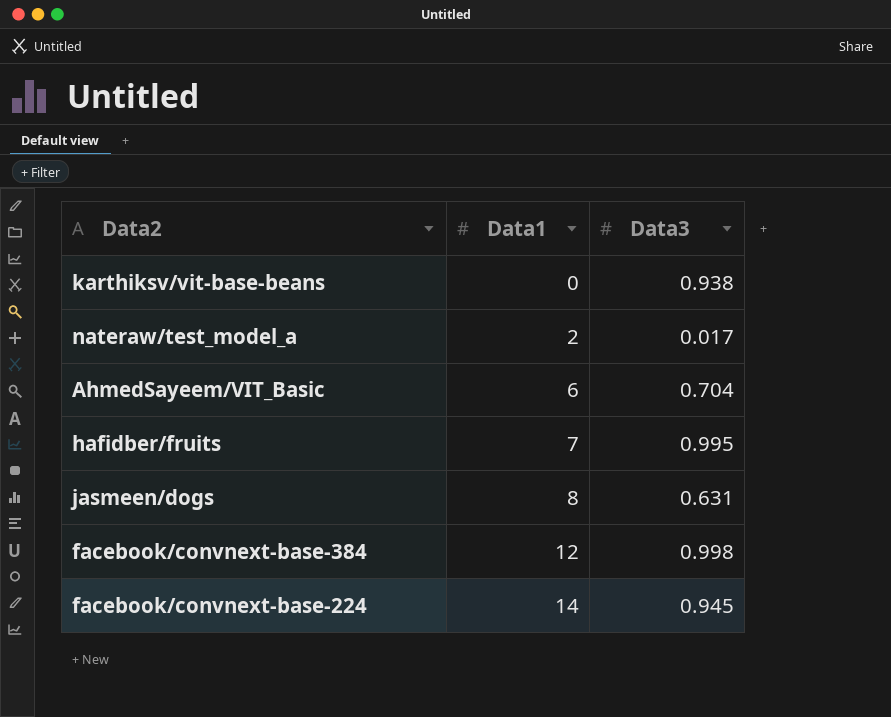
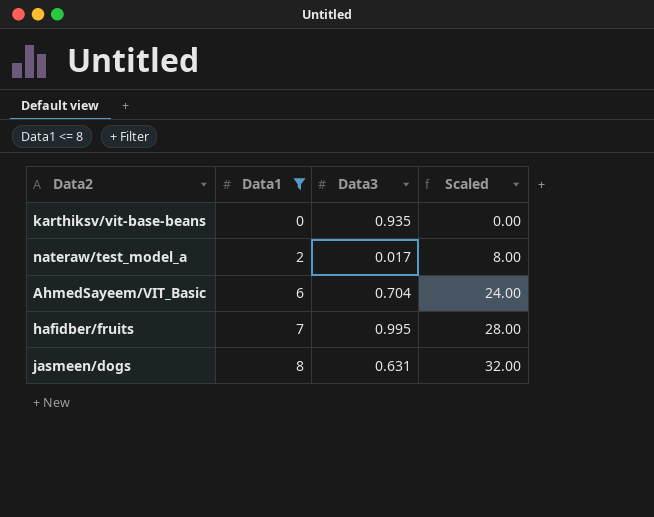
filter: none -> Data1 <= 8
column Scaled | formula: none -> [Data1] * 4
karthiksv/vit-base-beans | Data3: 0.938 -> 0.935

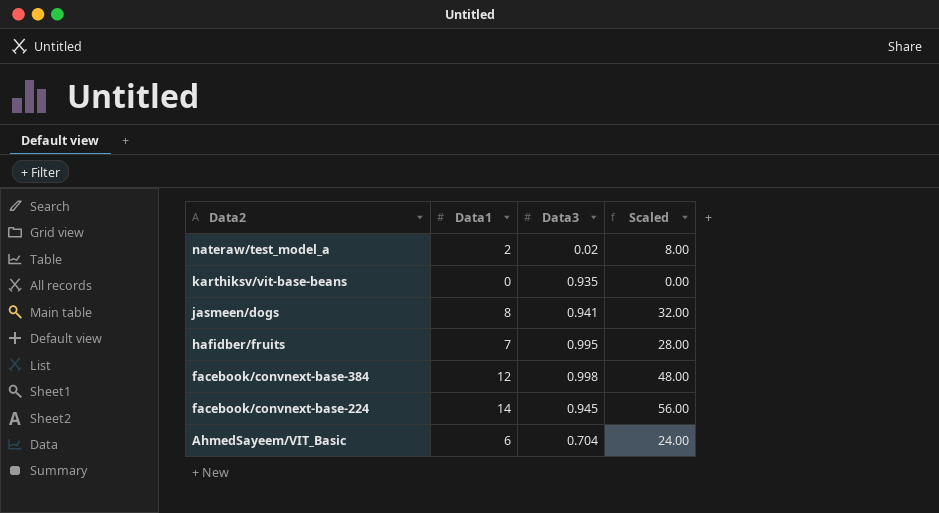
filter: Data1 <= 8 -> none
row order: Data1 ascending -> Data2 descending
nateraw/test_model_a | Data3: 0.017 -> 0.02
jasmeen/dogs | Data3: 0.631 -> 0.941

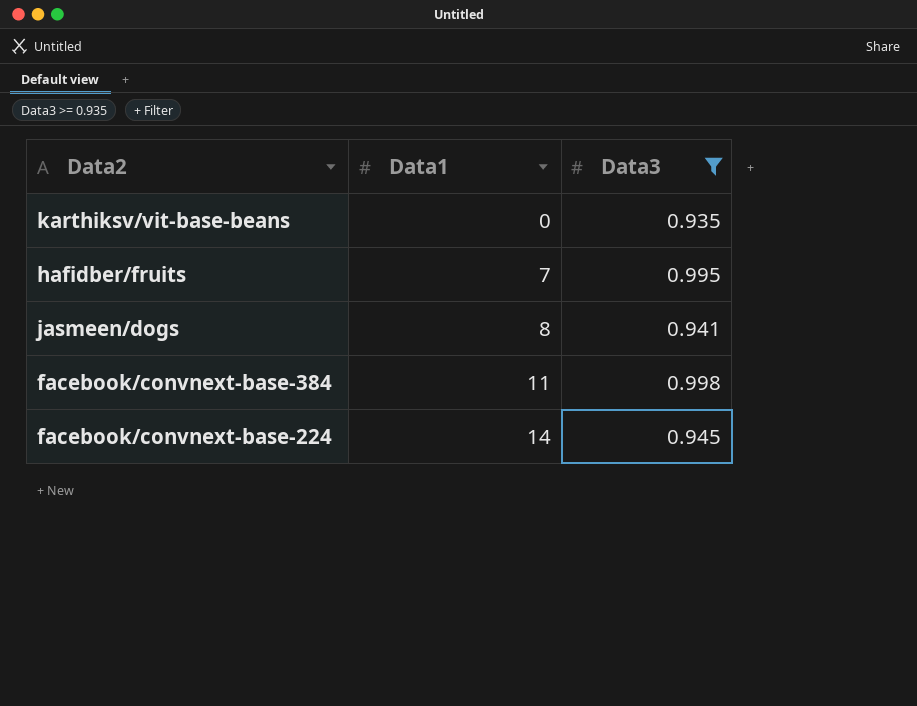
filter: none -> Data3 >= 0.935
row order: Data2 descending -> Data1 ascending
column Scaled | formula: [Data1] * 4 -> none
facebook/convnext-base-384 | Data1: 12 -> 11

